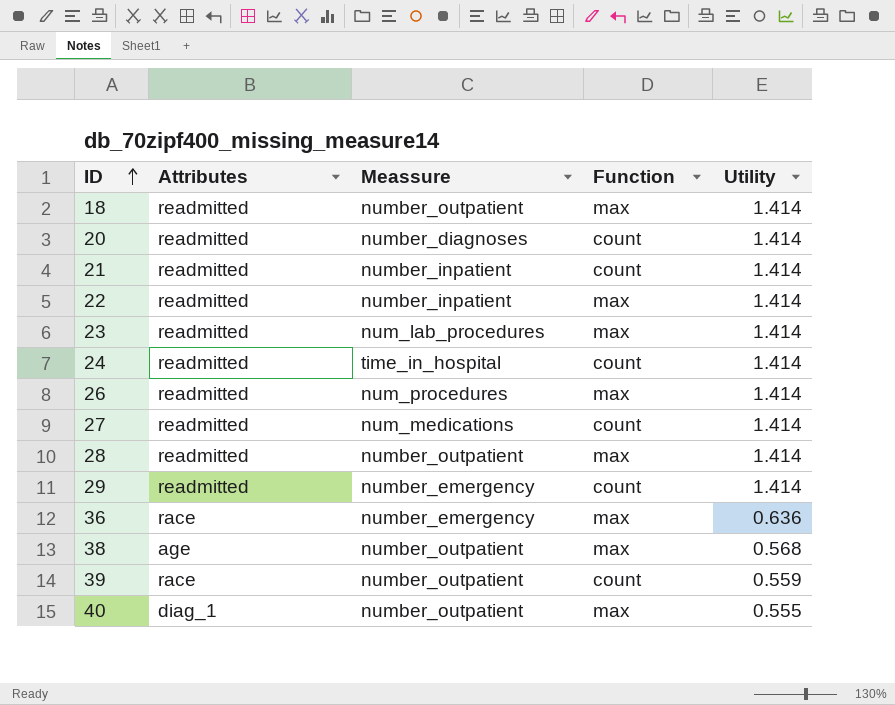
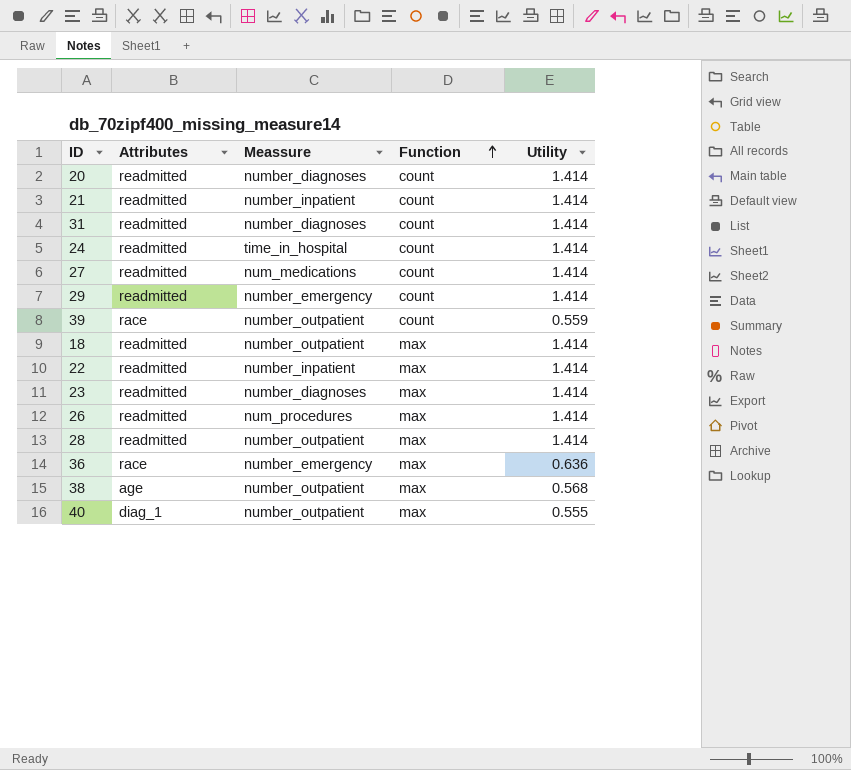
row order: ID ascending -> Function ascending
row 31: none -> readmitted | number_diagnoses | count | 1.414
23 | Meassure: num_lab_procedures -> number_diagnoses

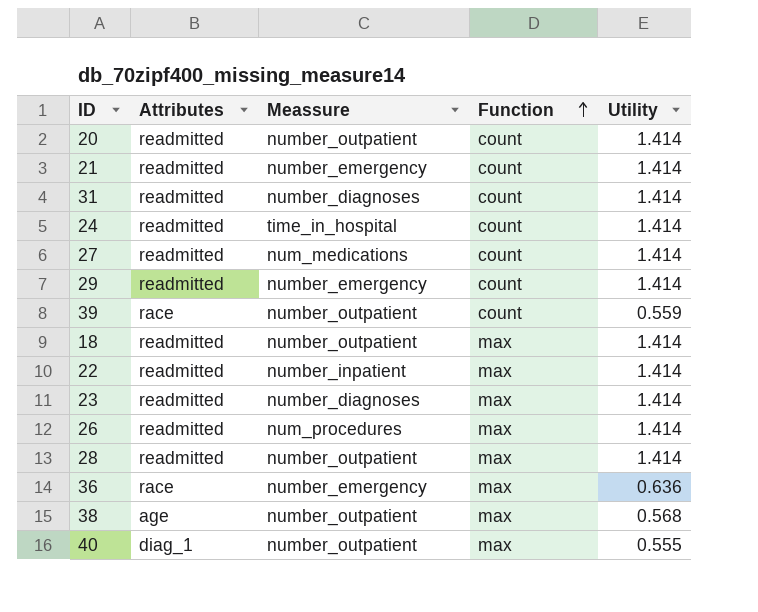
20 | Meassure: number_diagnoses -> number_outpatient
21 | Meassure: number_inpatient -> number_emergency

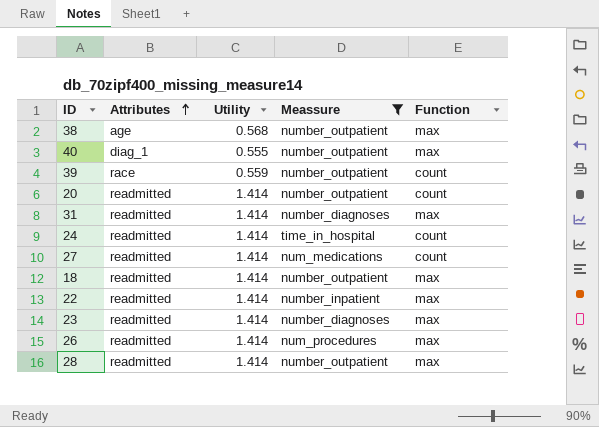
filter: none -> Meassure != number_emergency
row order: Function ascending -> Attributes ascending
column Utility | position: 5 -> 3
31 | Function: count -> max

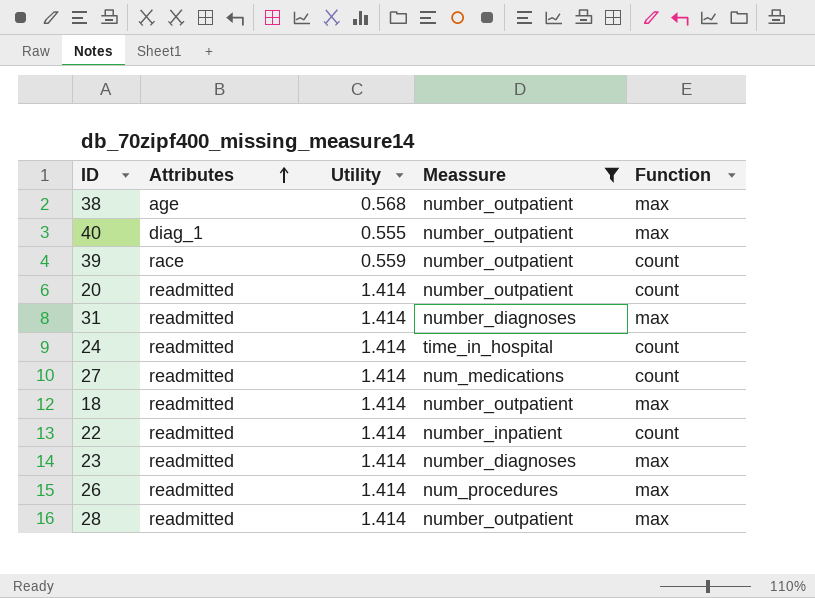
22 | Function: max -> count

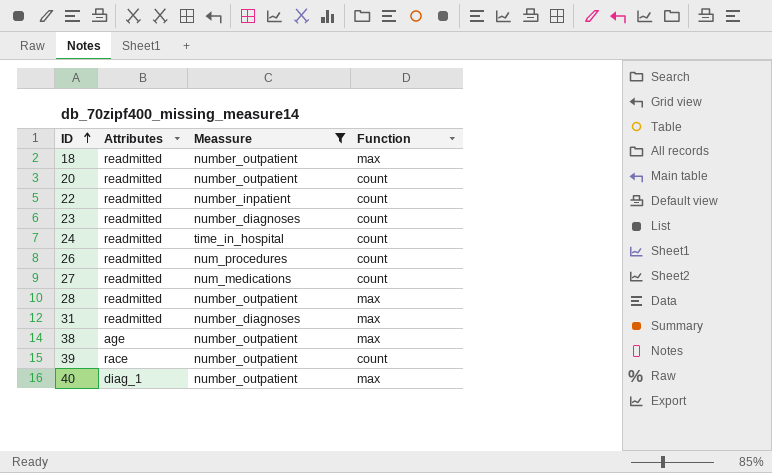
row order: Attributes ascending -> ID ascending
column Utility | position: 3 -> none
23 | Function: max -> count
26 | Function: max -> count

